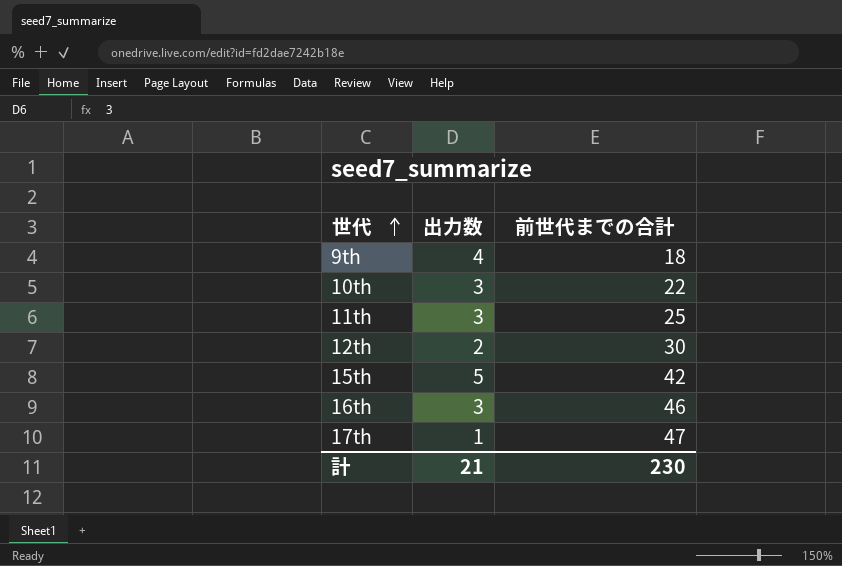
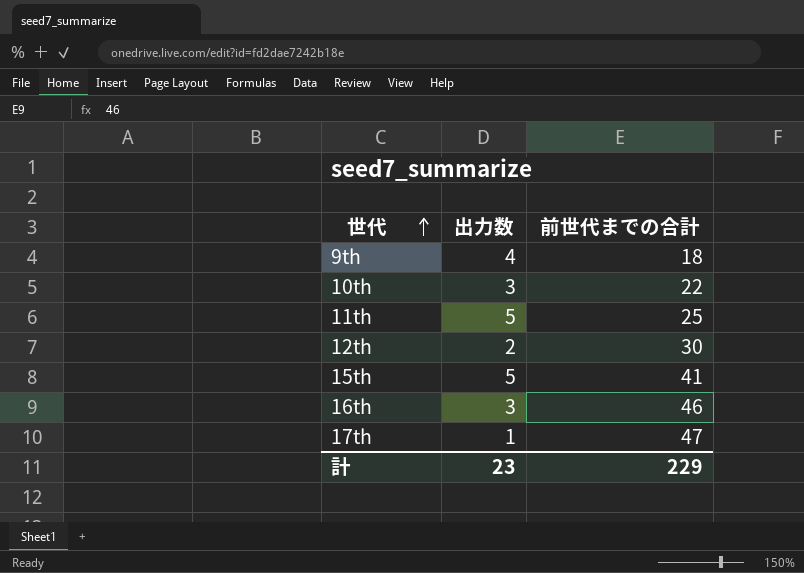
11th | 出力数: 3 -> 5
15th | 前世代までの合計: 42 -> 41
計 | 出力数: 21 -> 23
計 | 前世代までの合計: 230 -> 229

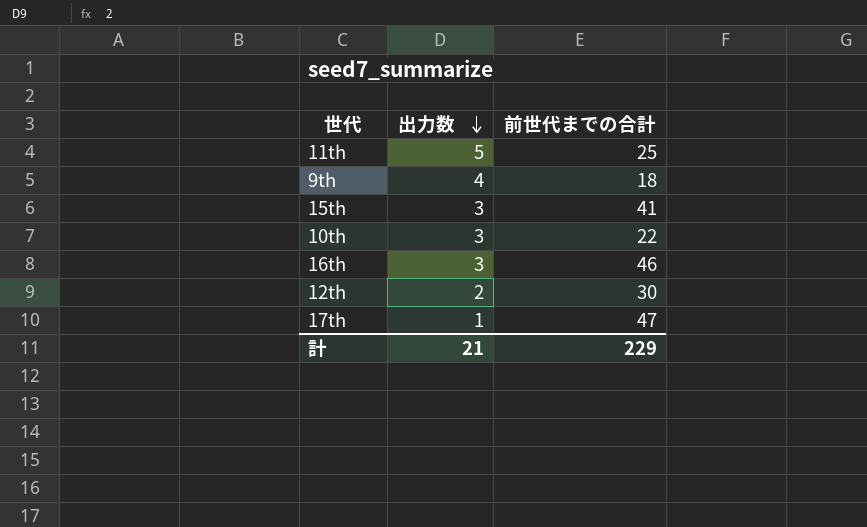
row order: 世代 ascending -> 出力数 descending
15th | 出力数: 5 -> 3
計 | 出力数: 23 -> 21

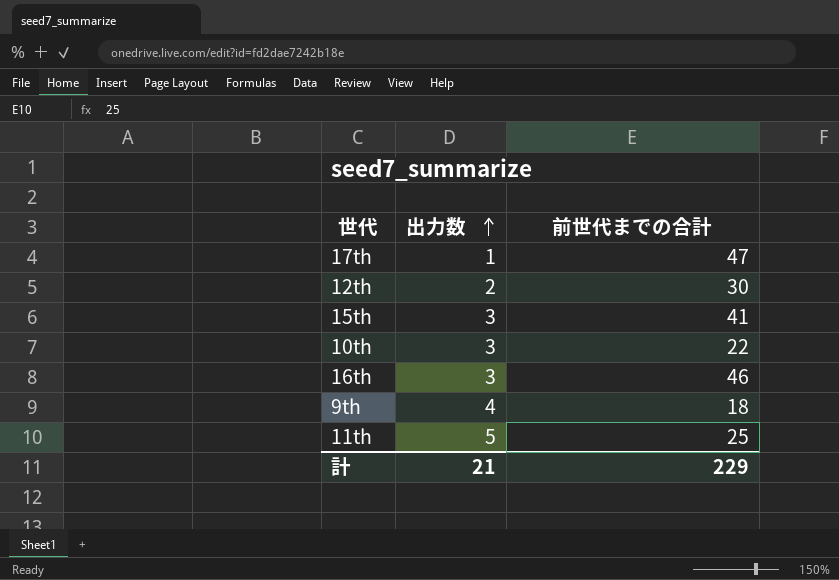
row order: 出力数 descending -> 出力数 ascending

